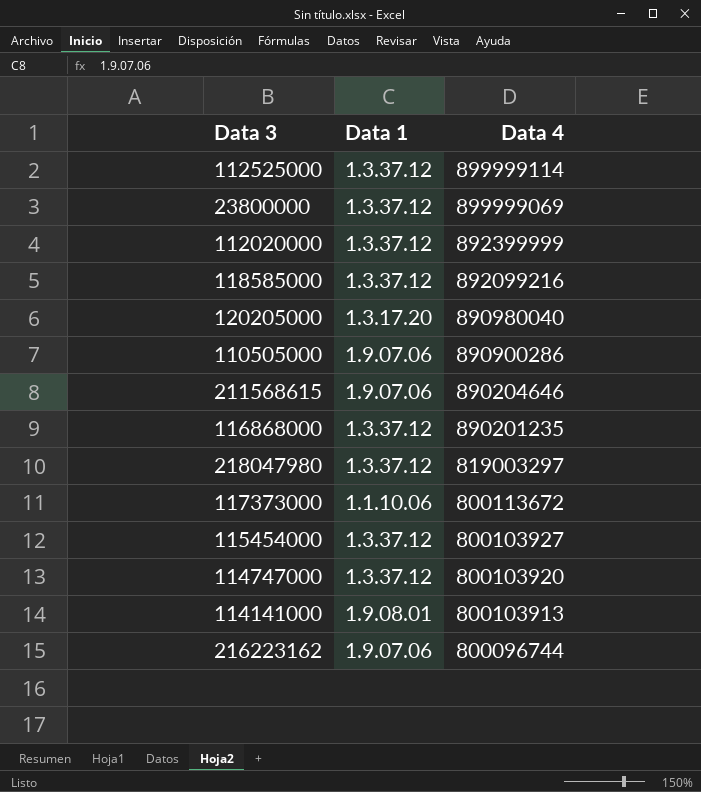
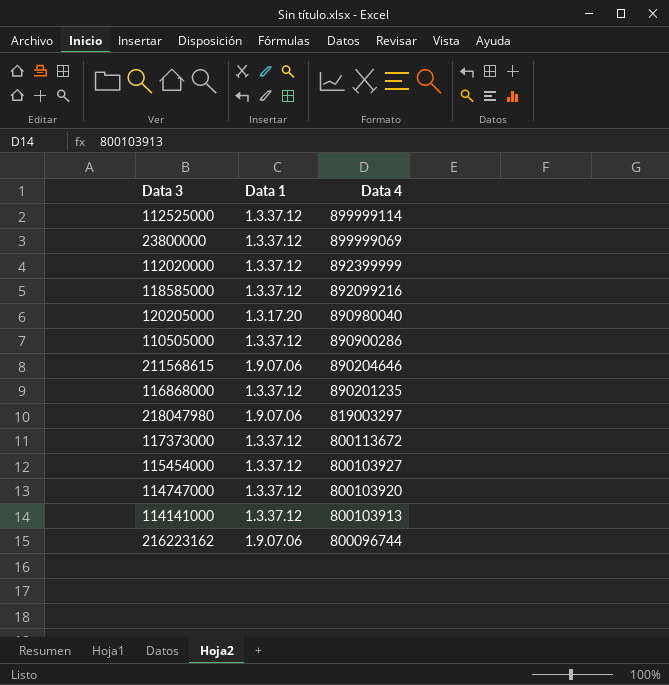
110505000 | Data 1: 1.9.07.06 -> 1.3.37.12
218047980 | Data 1: 1.3.37.12 -> 1.9.07.06
117373000 | Data 1: 1.1.10.06 -> 1.3.37.12
114141000 | Data 1: 1.9.08.01 -> 1.3.37.12

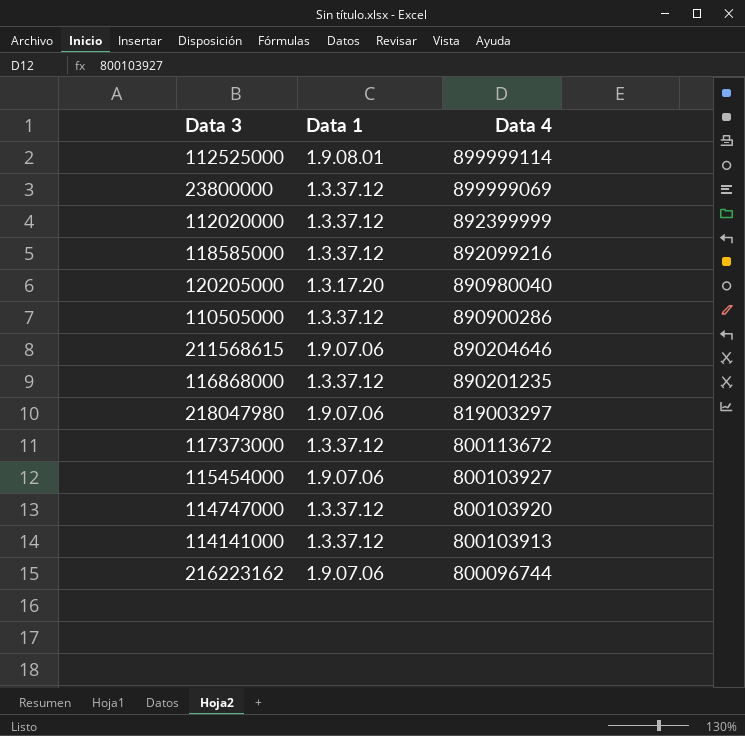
112525000 | Data 1: 1.3.37.12 -> 1.9.08.01
115454000 | Data 1: 1.3.37.12 -> 1.9.07.06

